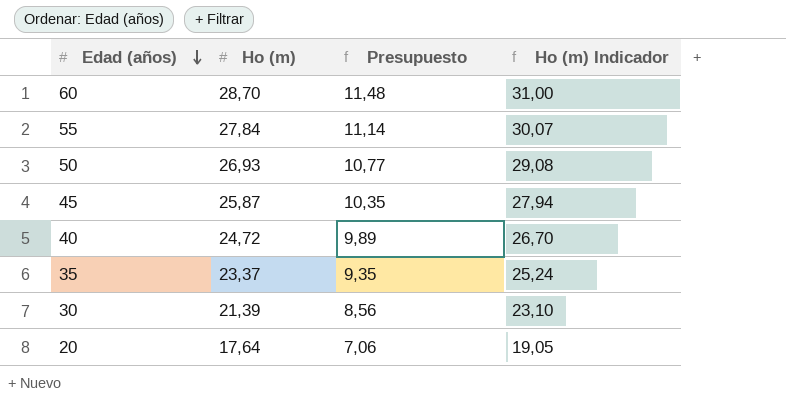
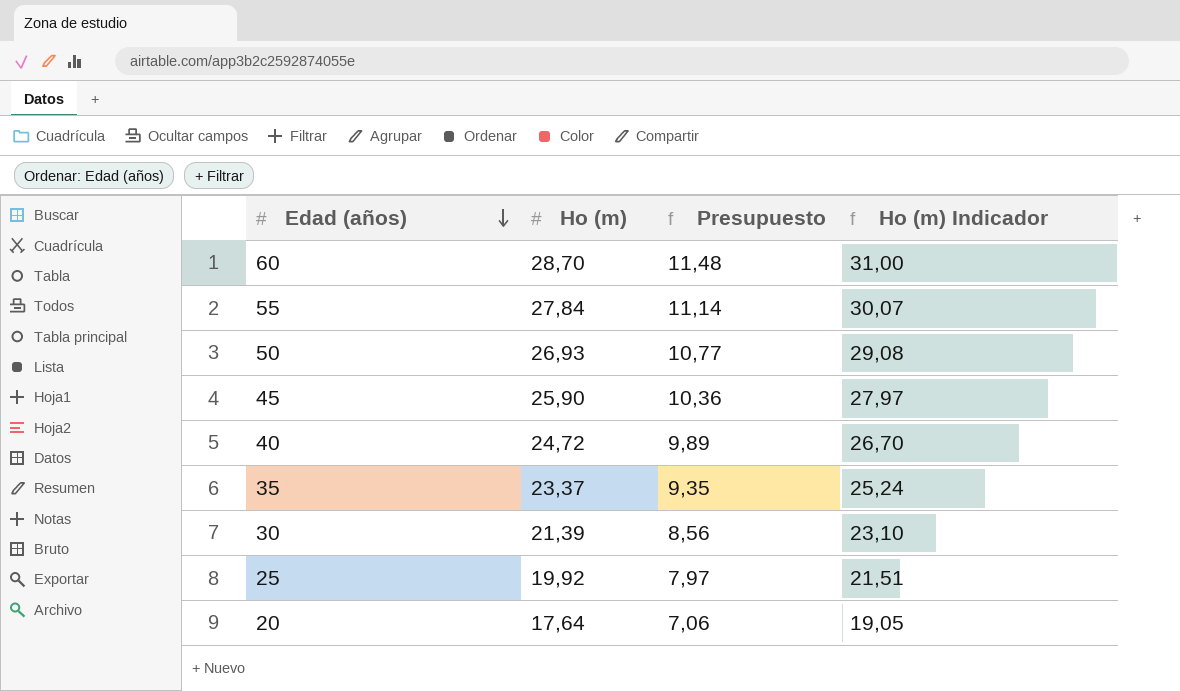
45 | Ho (m): 25,87 -> 25,90
45 | Presupuesto: 10,35 -> 10,36
45 | Ho (m) Indicador: 27,94 -> 27,97
row 25: none -> 19,92 | 7,97 | 21,51

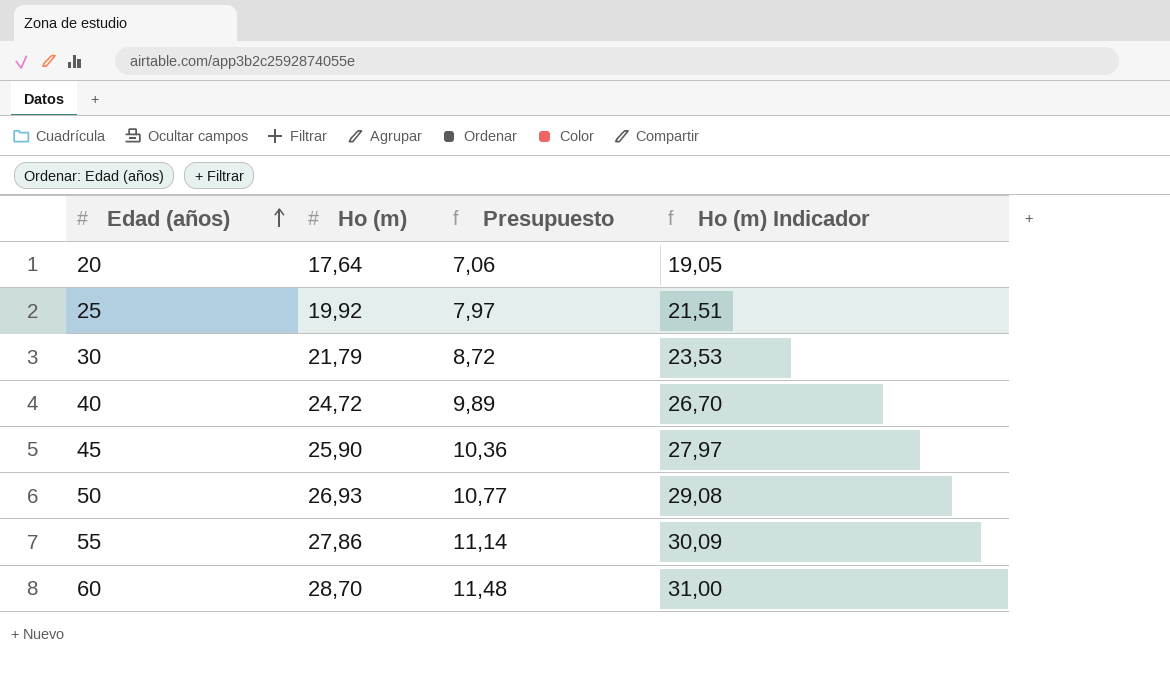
row order: Edad (años) descending -> Edad (años) ascending
row 35: 23,37 | 9,35 | 25,24 -> none
30 | Ho (m): 21,39 -> 21,79
30 | Presupuesto: 8,56 -> 8,72
30 | Ho (m) Indicador: 23,10 -> 23,53
55 | Ho (m): 27,84 -> 27,86
55 | Ho (m) Indicador: 30,07 -> 30,09

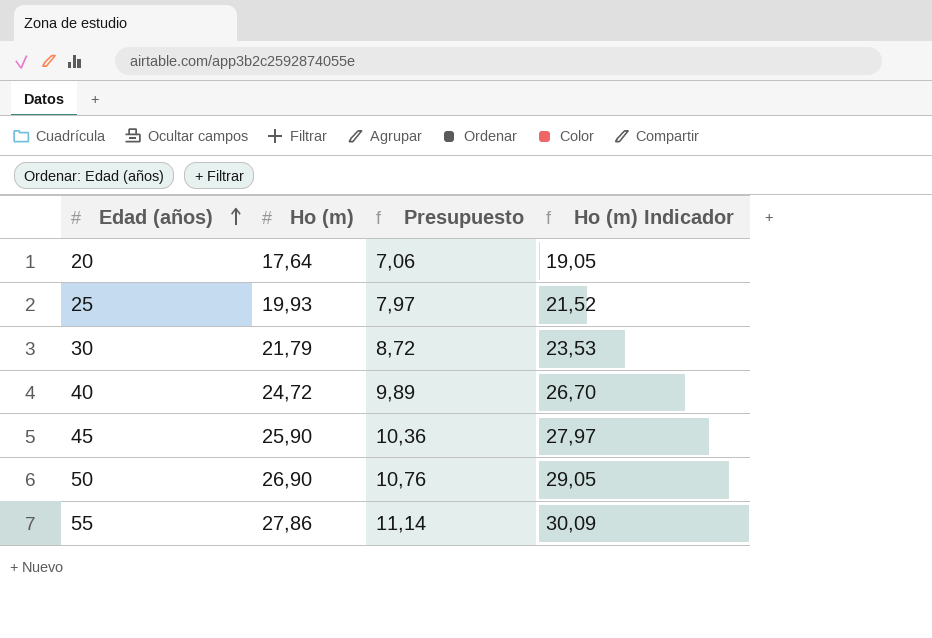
row 60: 28,70 | 11,48 | 31,00 -> none
25 | Ho (m): 19,92 -> 19,93
25 | Ho (m) Indicador: 21,51 -> 21,52
50 | Ho (m): 26,93 -> 26,90
50 | Presupuesto: 10,77 -> 10,76
50 | Ho (m) Indicador: 29,08 -> 29,05

